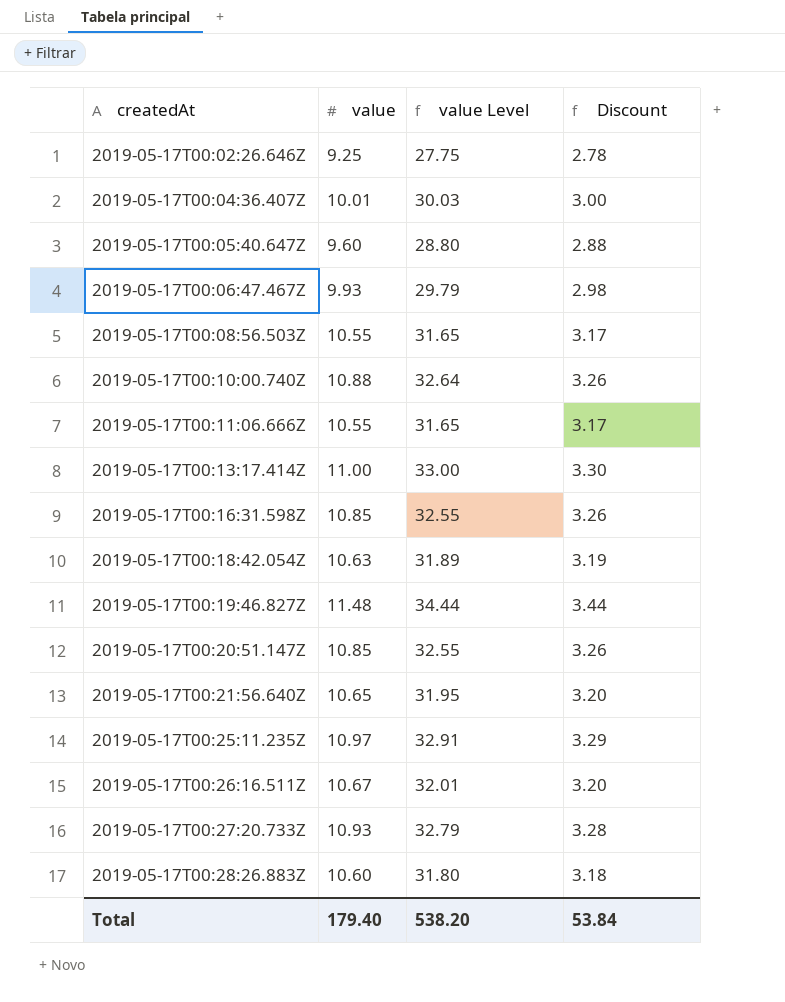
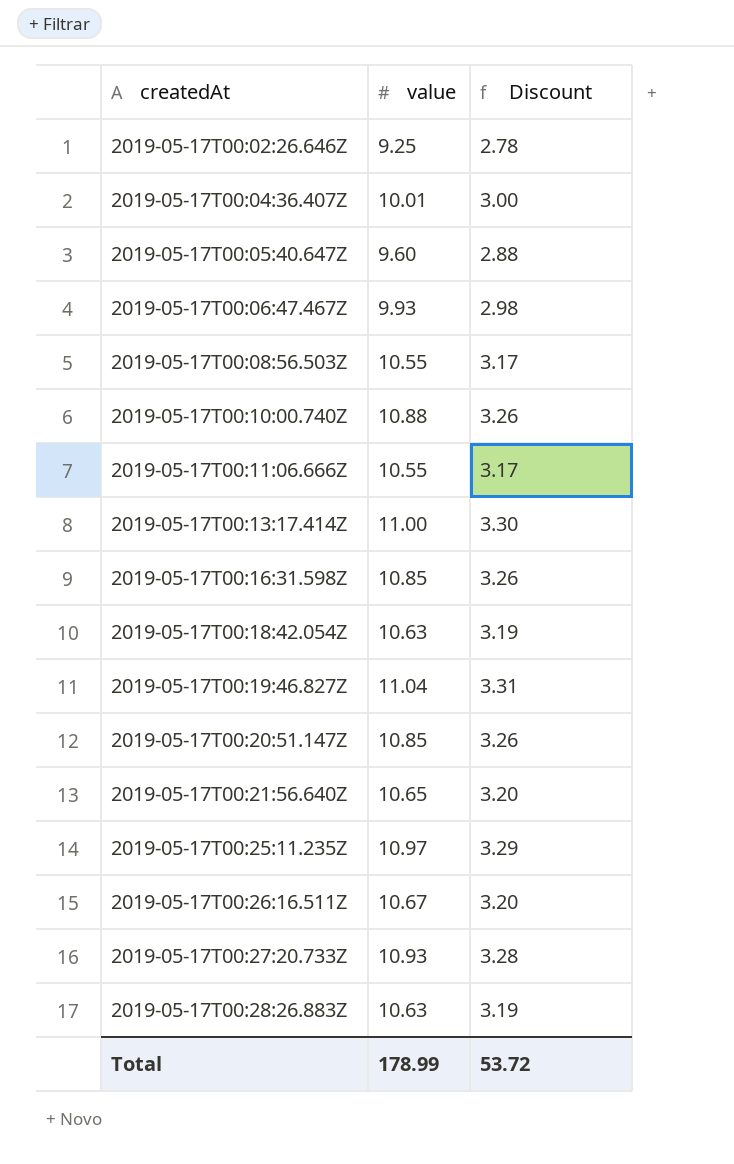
column value Level | formula: [value] * 3 -> none
2019-05-17T00:19:46.827Z | value: 11.48 -> 11.04
2019-05-17T00:19:46.827Z | Discount: 3.44 -> 3.31
2019-05-17T00:28:26.883Z | value: 10.60 -> 10.63
2019-05-17T00:28:26.883Z | Discount: 3.18 -> 3.19
Total | value: 179.40 -> 178.99
Total | Discount: 53.84 -> 53.72

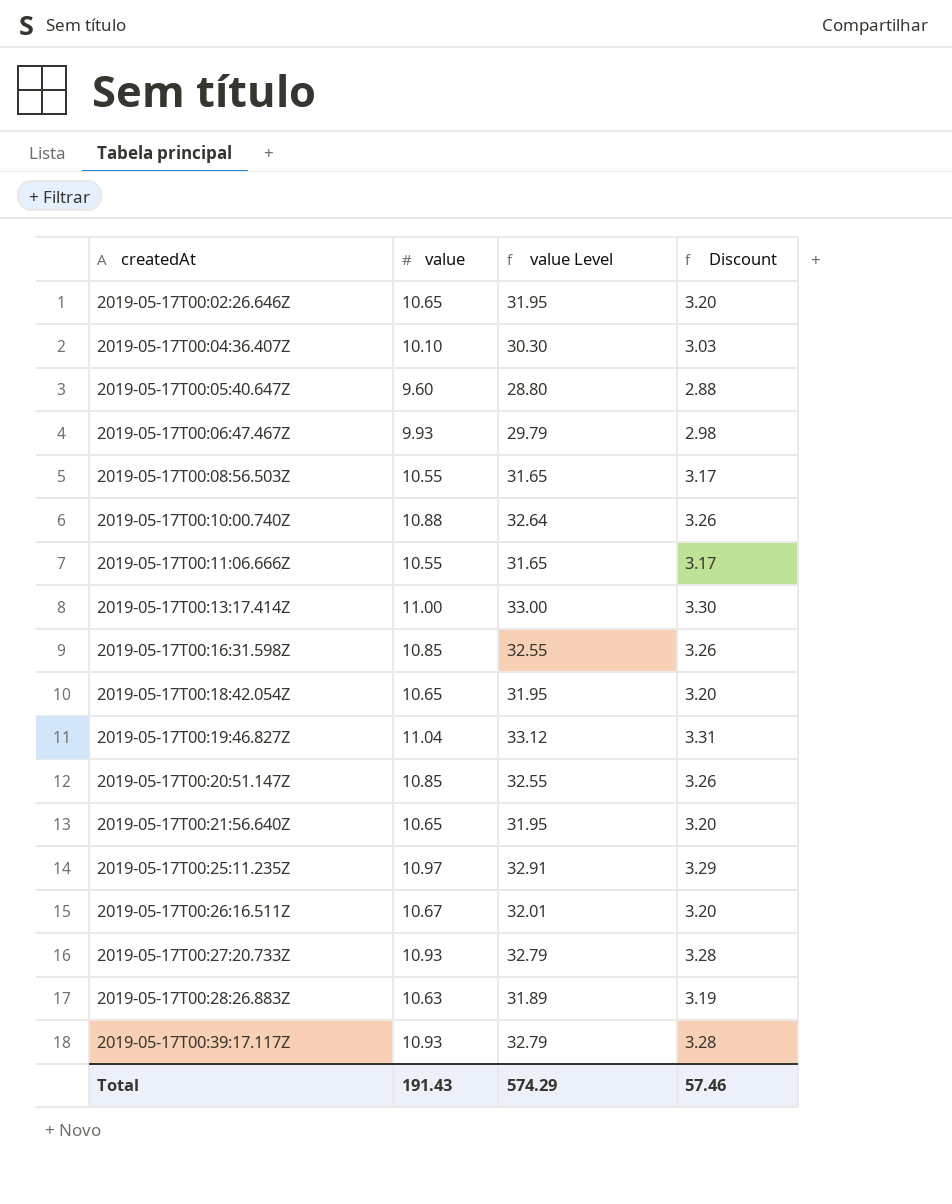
column value Level | formula: none -> [value] * 3
2019-05-17T00:02:26.646Z | value: 9.25 -> 10.65
2019-05-17T00:02:26.646Z | Discount: 2.78 -> 3.20
2019-05-17T00:04:36.407Z | value: 10.01 -> 10.10
2019-05-17T00:04:36.407Z | Discount: 3.00 -> 3.03
2019-05-17T00:18:42.054Z | value: 10.63 -> 10.65
2019-05-17T00:18:42.054Z | Discount: 3.19 -> 3.20
row 2019-05-17T00:39:17.117Z: none -> 10.93 | 32.79 | 3.28
Total | value: 178.99 -> 191.43
Total | Discount: 53.72 -> 57.46

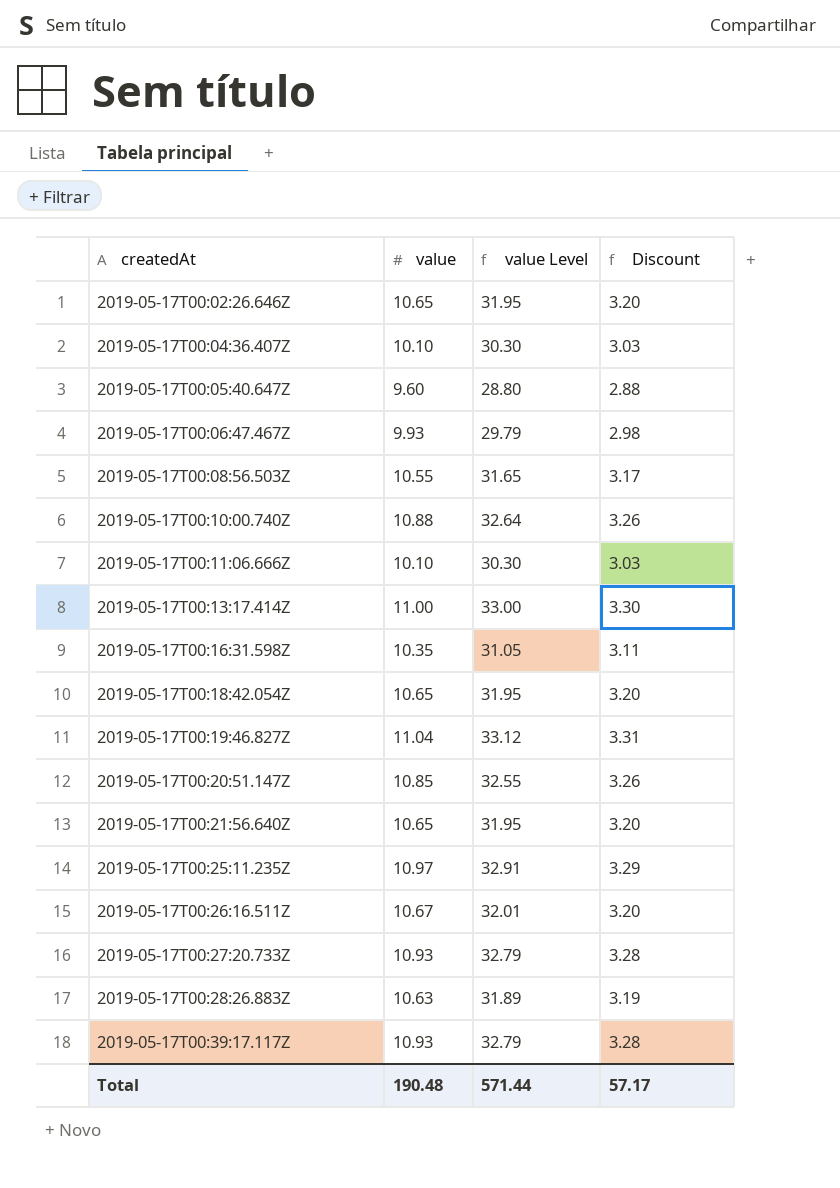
2019-05-17T00:11:06.666Z | value: 10.55 -> 10.10
2019-05-17T00:11:06.666Z | value Level: 31.65 -> 30.30
2019-05-17T00:11:06.666Z | Discount: 3.17 -> 3.03
2019-05-17T00:16:31.598Z | value: 10.85 -> 10.35
2019-05-17T00:16:31.598Z | value Level: 32.55 -> 31.05
2019-05-17T00:16:31.598Z | Discount: 3.26 -> 3.11
Total | value: 191.43 -> 190.48
Total | value Level: 574.29 -> 571.44
Total | Discount: 57.46 -> 57.17

